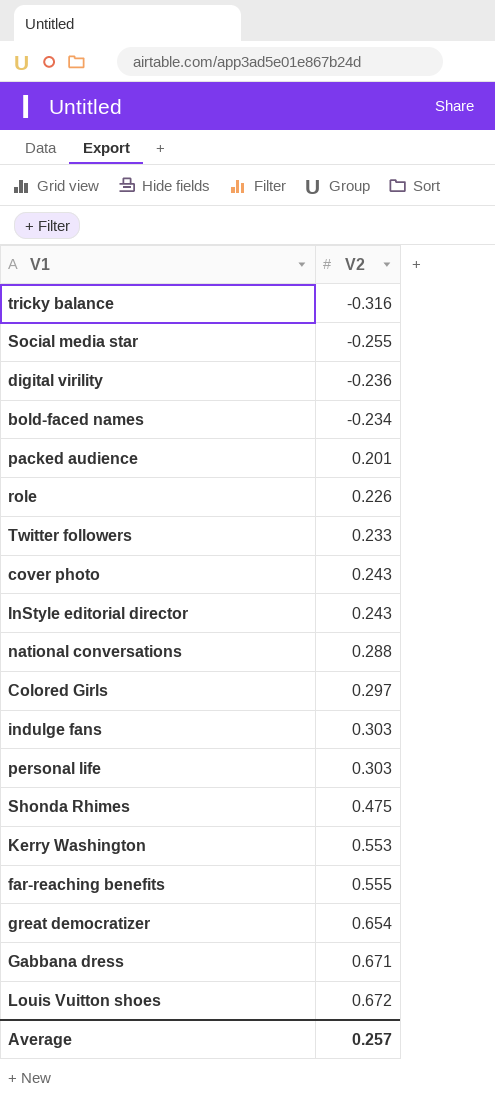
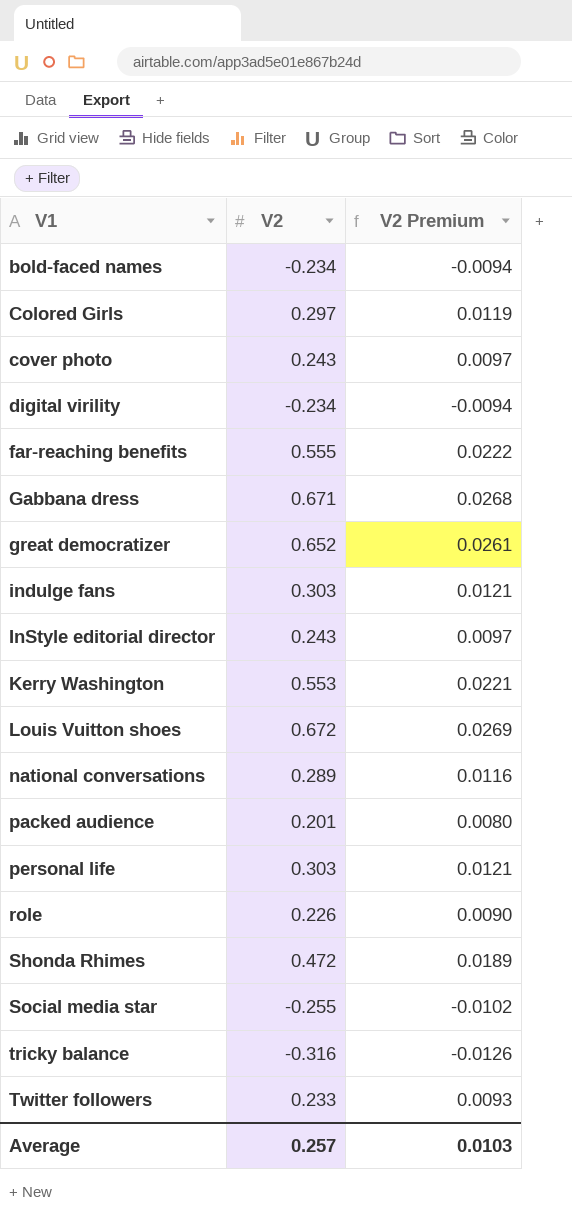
row order: V2 ascending -> V1 ascending
column V2 Premium | formula: none -> [V2] * 0.04
digital virility | V2: -0.236 -> -0.234
great democratizer | V2: 0.654 -> 0.652
national conversations | V2: 0.288 -> 0.289
Shonda Rhimes | V2: 0.475 -> 0.472

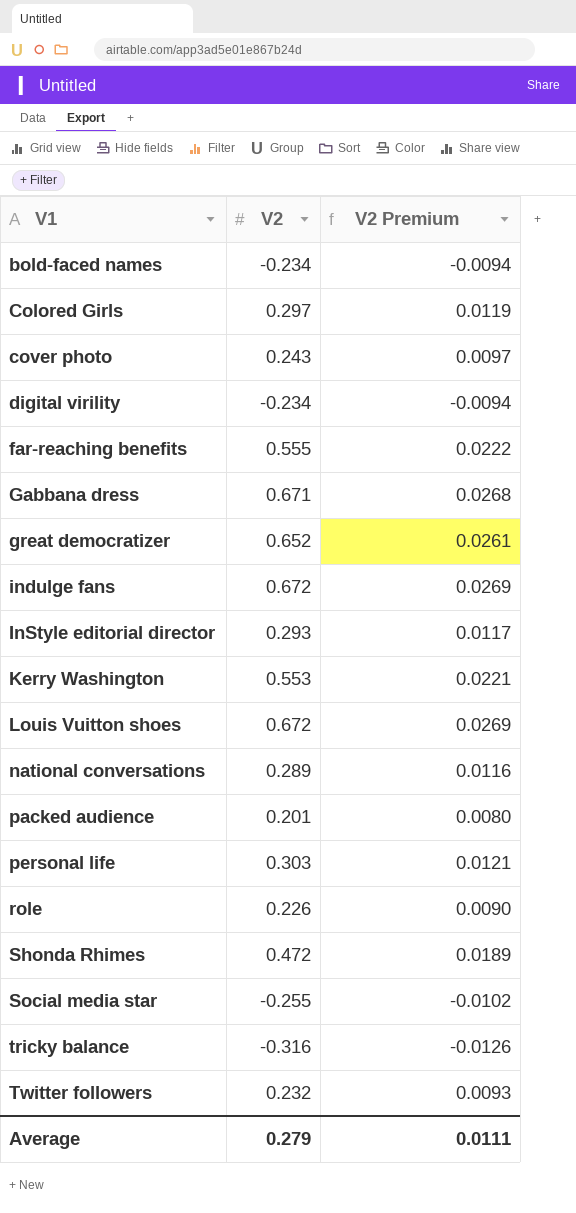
indulge fans | V2: 0.303 -> 0.672
indulge fans | V2 Premium: 0.0121 -> 0.0269
InStyle editorial director | V2: 0.243 -> 0.293
InStyle editorial director | V2 Premium: 0.0097 -> 0.0117
Twitter followers | V2: 0.233 -> 0.232
Average | V2: 0.257 -> 0.279
Average | V2 Premium: 0.0103 -> 0.0111

